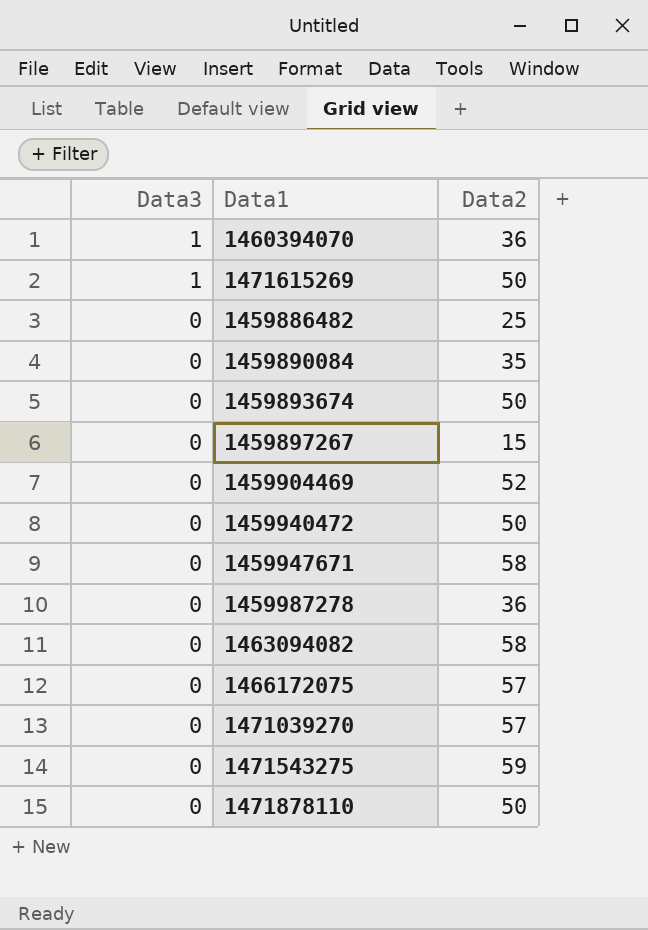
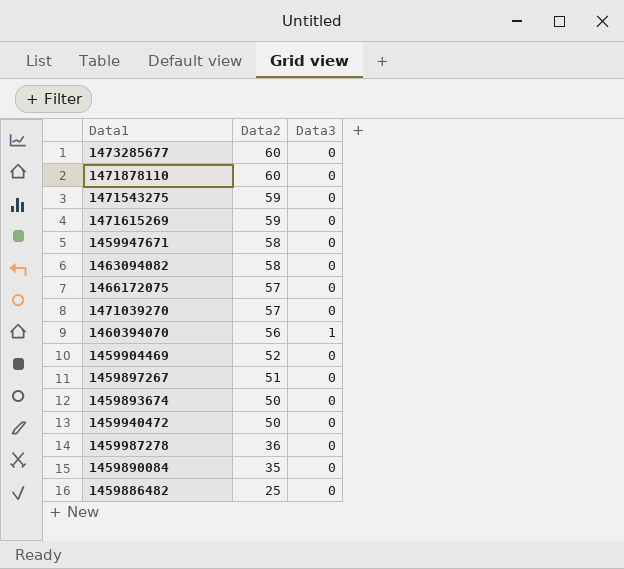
row order: Data3 descending -> Data2 descending
column Data3 | position: 1 -> 3
row 1473285677: none -> 60 | 0
1471878110 | Data2: 50 -> 60
1471615269 | Data2: 50 -> 59
1471615269 | Data3: 1 -> 0
1460394070 | Data2: 36 -> 56
1459897267 | Data2: 15 -> 51

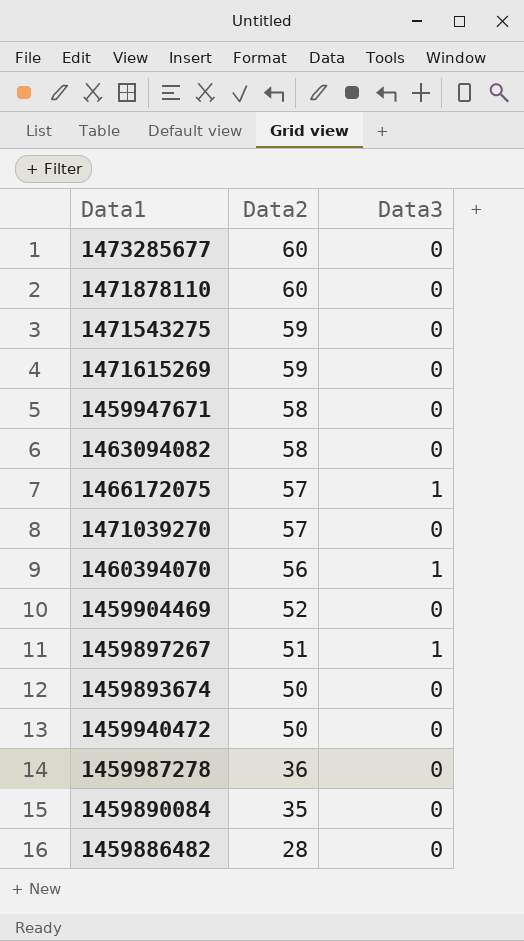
1466172075 | Data3: 0 -> 1
1459897267 | Data3: 0 -> 1
1459886482 | Data2: 25 -> 28

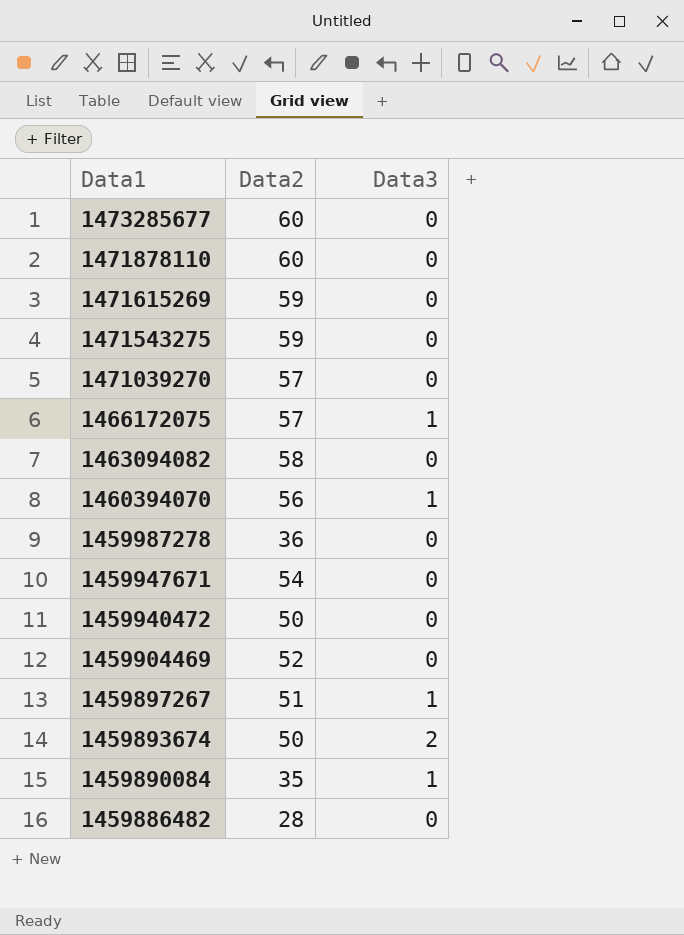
row order: Data2 descending -> Data1 descending
1459947671 | Data2: 58 -> 54
1459893674 | Data3: 0 -> 2
1459890084 | Data3: 0 -> 1

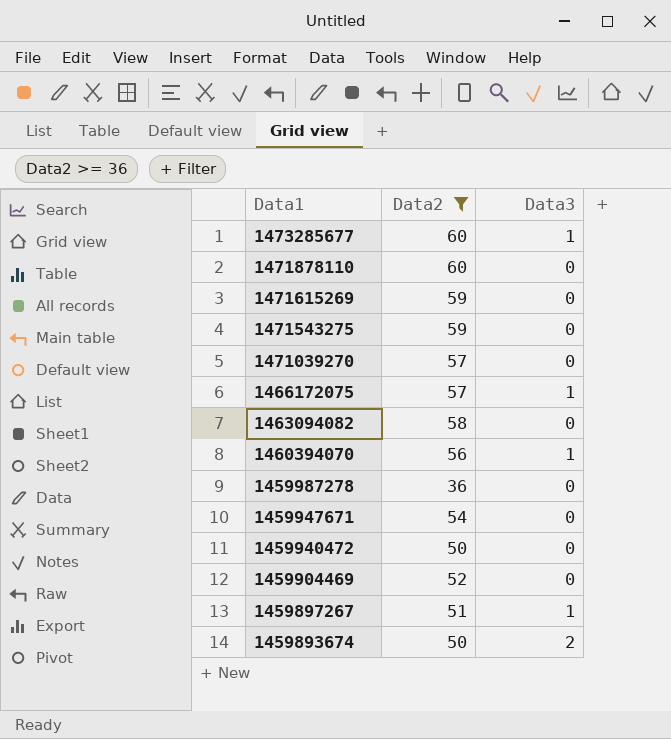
filter: none -> Data2 >= 36
1473285677 | Data3: 0 -> 1

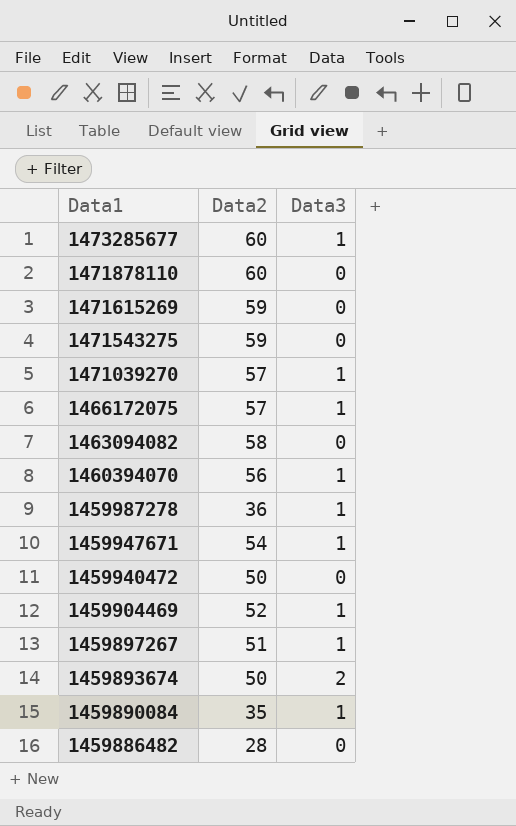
filter: Data2 >= 36 -> none
1471039270 | Data3: 0 -> 1
1459987278 | Data3: 0 -> 1
1459947671 | Data3: 0 -> 1
1459904469 | Data3: 0 -> 1

